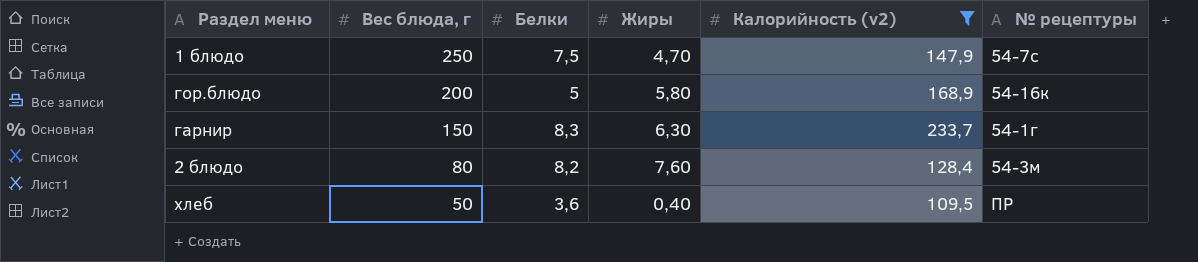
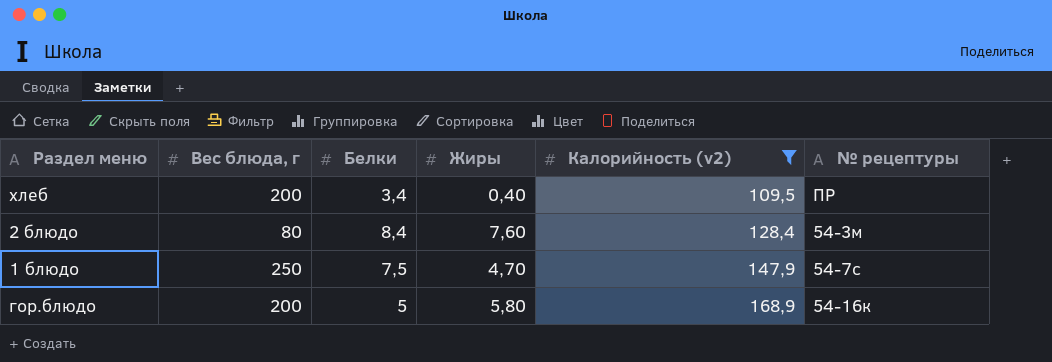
row order: Вес блюда, г descending -> Калорийность (v2) ascending
row гарнир: 150 | 8,3 | 6,30 | 233,7 | 54-1г -> none
хлеб | Вес блюда, г: 50 -> 200
хлеб | Белки: 3,6 -> 3,4
2 блюдо | Белки: 8,2 -> 8,4

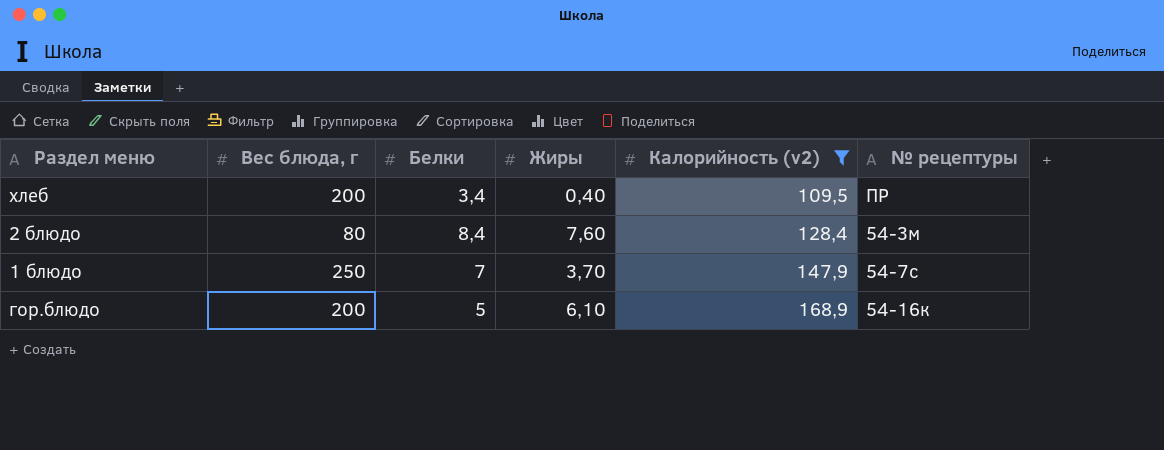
1 блюдо | Белки: 7,5 -> 7
1 блюдо | Жиры: 4,70 -> 3,70
гор.блюдо | Жиры: 5,80 -> 6,10

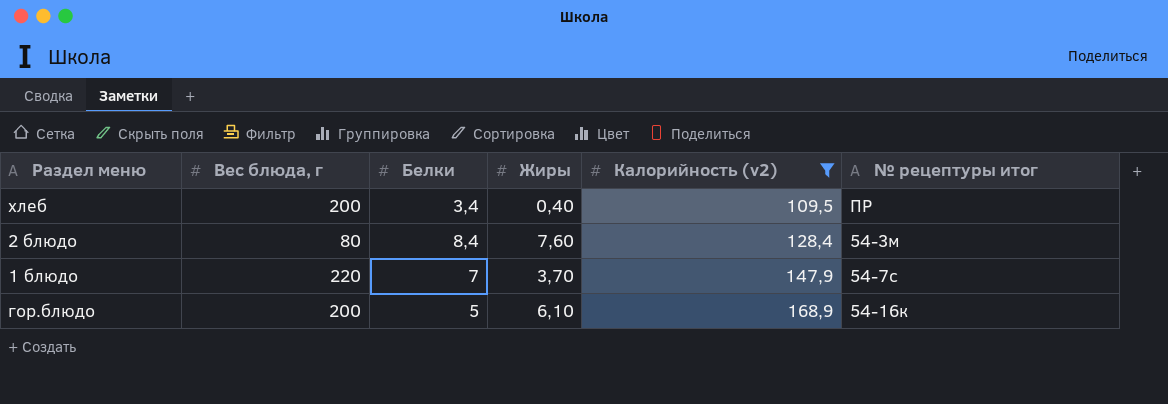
column name: № рецептуры -> № рецептуры итог
1 блюдо | Вес блюда, г: 250 -> 220

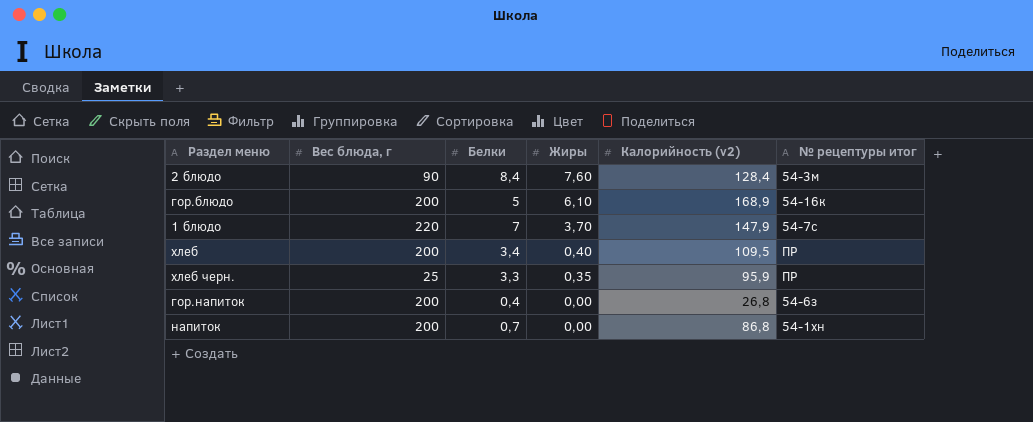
filter: Калорийность (v2) >= 109,5 -> none
row order: Калорийность (v2) ascending -> Жиры descending
2 блюдо | Вес блюда, г: 80 -> 90

